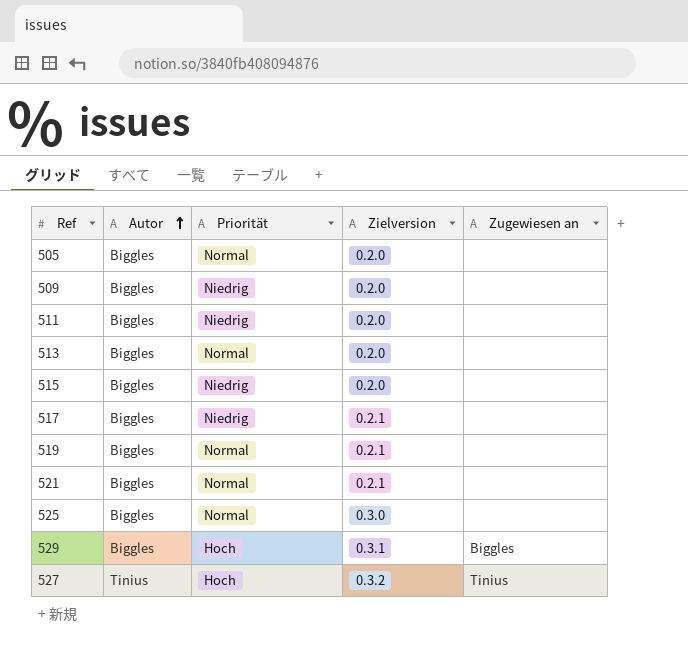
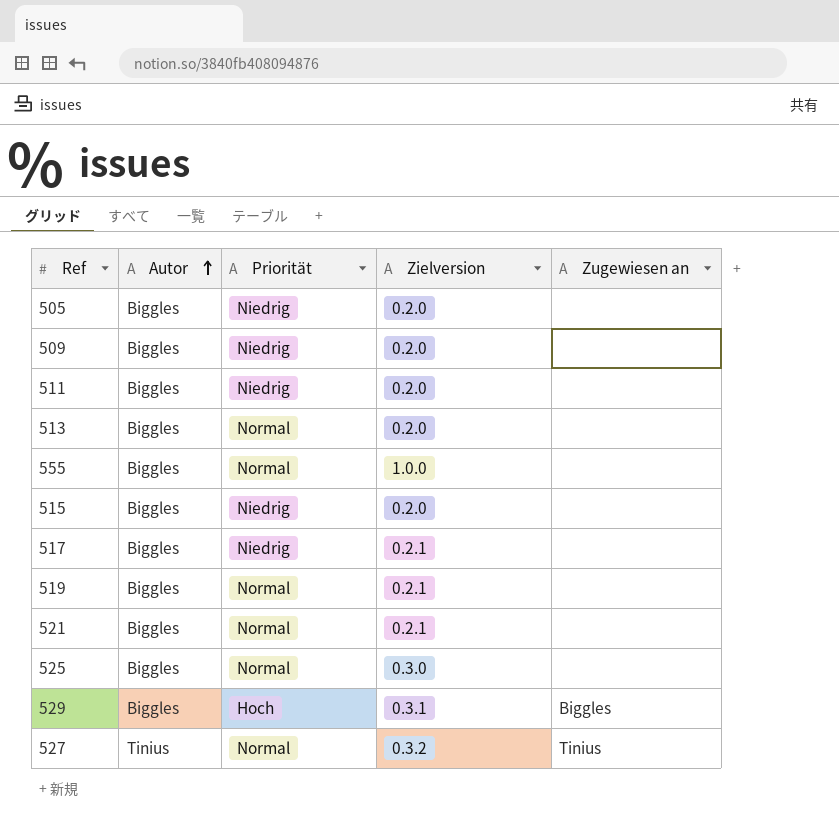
505 | Priorität: Normal -> Niedrig
row 555: none -> Biggles | Normal | 1.0.0 | none
527 | Priorität: Hoch -> Normal

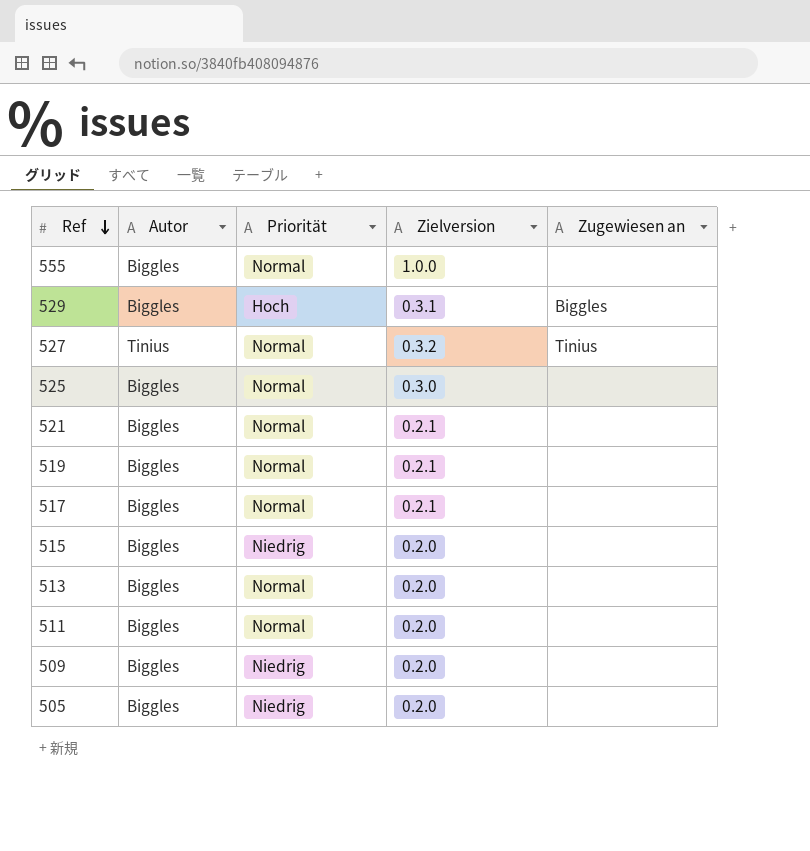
row order: Autor ascending -> Ref descending
517 | Priorität: Niedrig -> Normal
511 | Priorität: Niedrig -> Normal

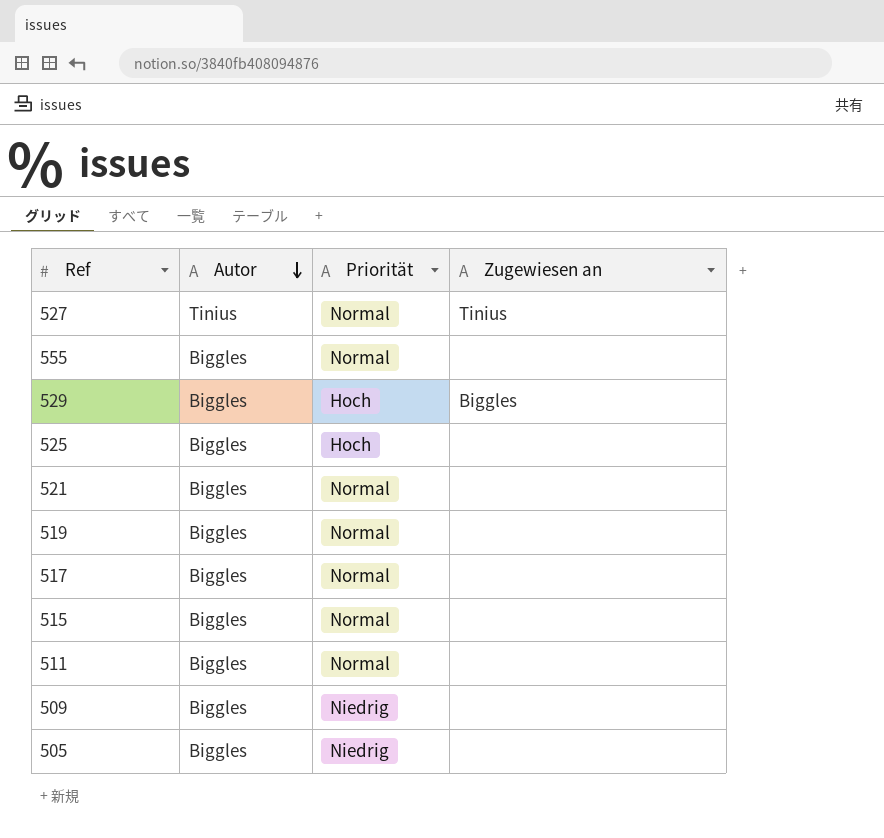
row order: Ref descending -> Autor descending
column Zielversion | position: 4 -> none
row 513: Biggles | Normal | 0.2.0 | none -> none
525 | Priorität: Normal -> Hoch
515 | Priorität: Niedrig -> Normal

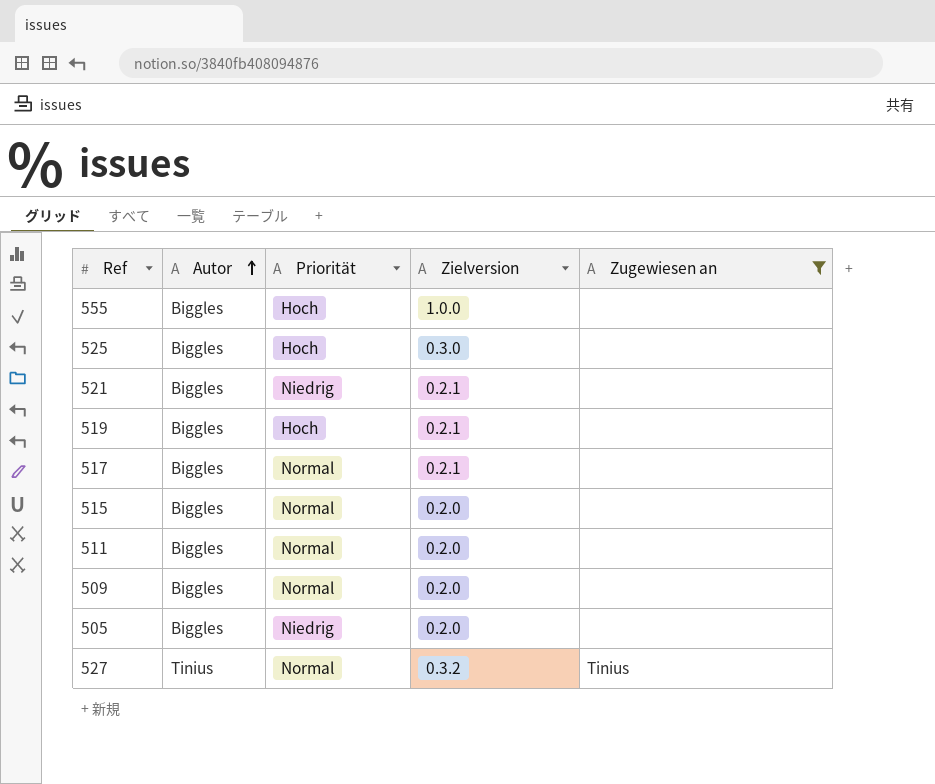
filter: none -> Zugewiesen an != Biggles
row order: Autor descending -> Autor ascending
column Zielversion | position: none -> 4
555 | Priorität: Normal -> Hoch
521 | Priorität: Normal -> Niedrig
519 | Priorität: Normal -> Hoch
509 | Priorität: Niedrig -> Normal

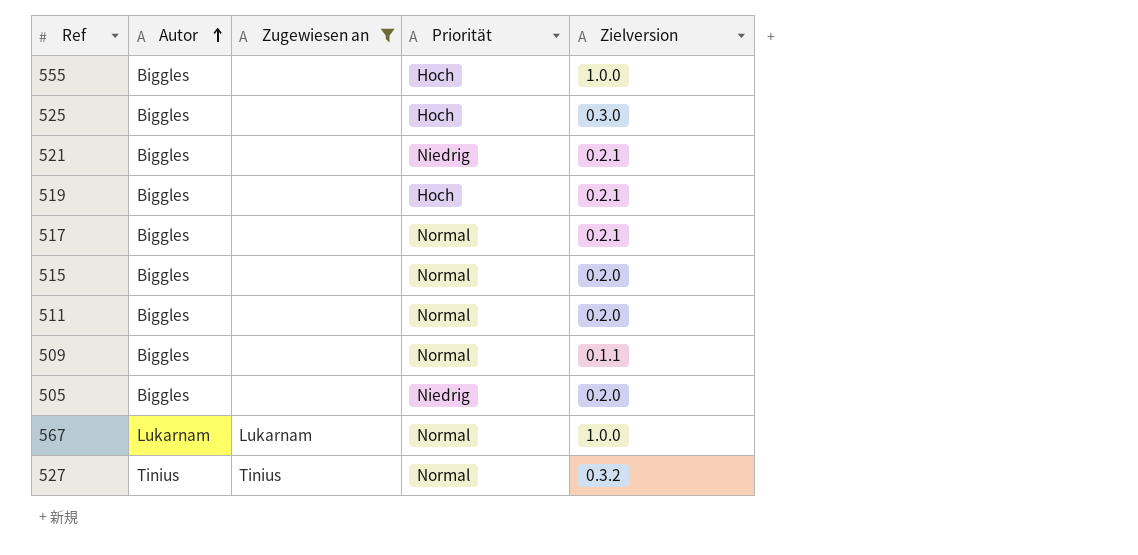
column Zugewiesen an | position: 5 -> 3
509 | Zielversion: 0.2.0 -> 0.1.1
row 567: none -> Lukarnam | Lukarnam | Normal | 1.0.0

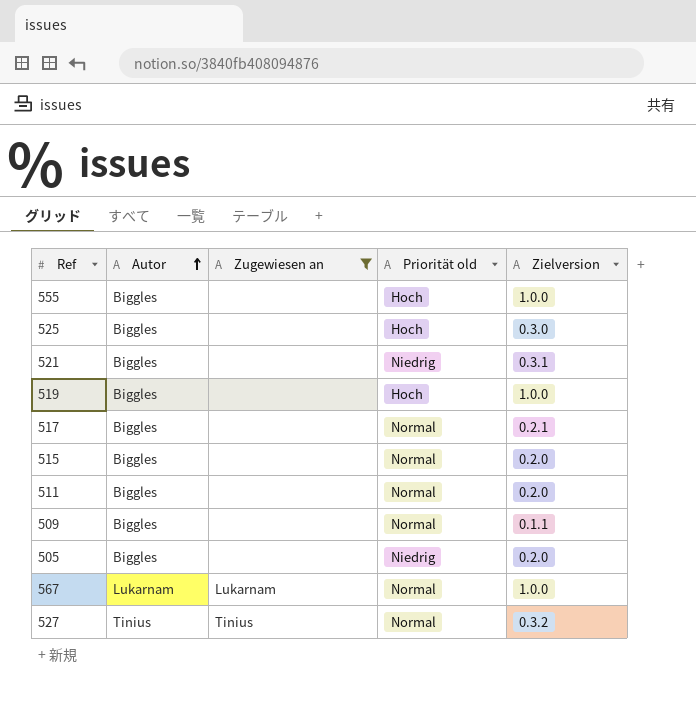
column name: Priorität -> Priorität old
521 | Zielversion: 0.2.1 -> 0.3.1
519 | Zielversion: 0.2.1 -> 1.0.0

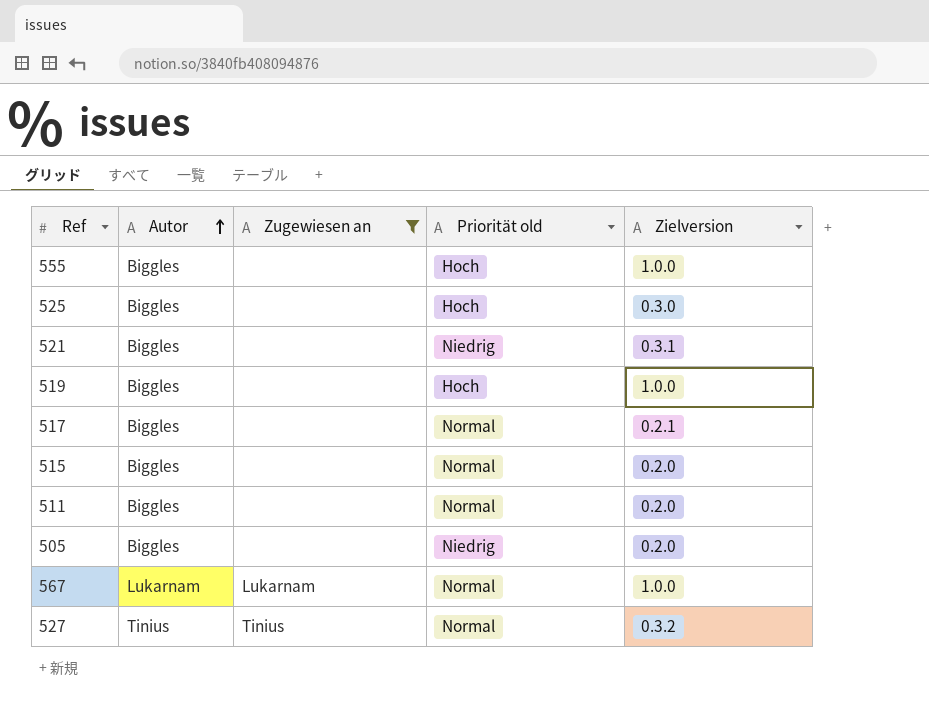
row 509: Biggles | none | Normal | 0.1.1 -> none

